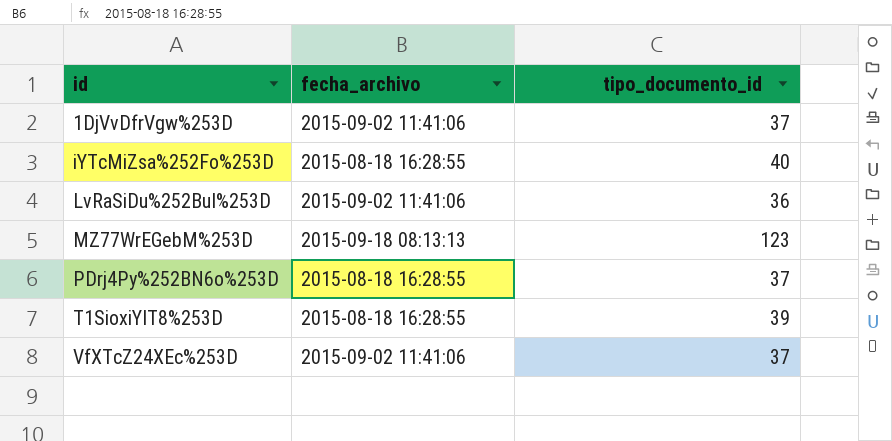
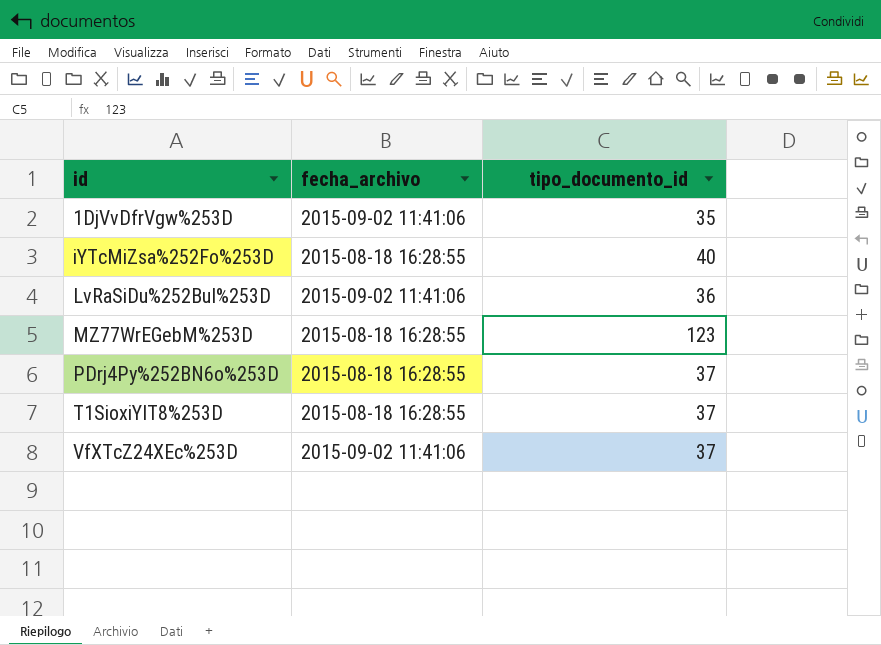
1DjVvDfrVgw%253D | tipo_documento_id: 37 -> 35
MZ77WrEGebM%253D | fecha_archivo: 2015-09-18 08:13:13 -> 2015-08-18 16:28:55
T1SioxiYIT8%253D | tipo_documento_id: 39 -> 37

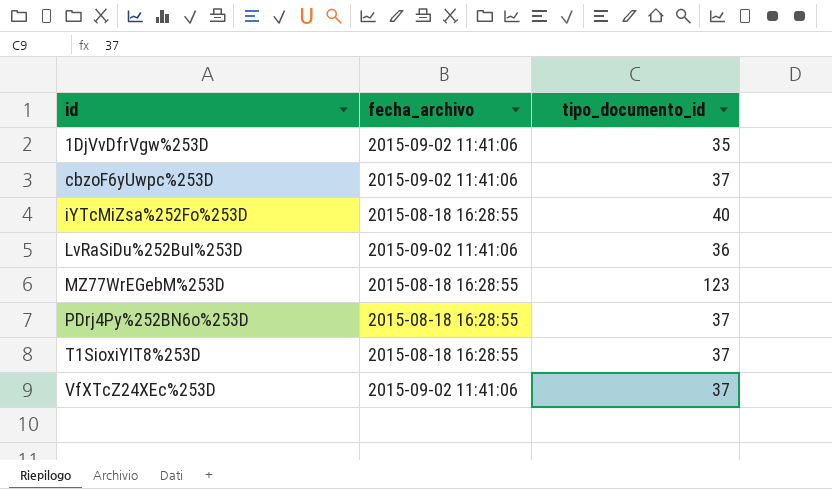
row cbzoF6yUwpc%253D: none -> 2015-09-02 11:41:06 | 37

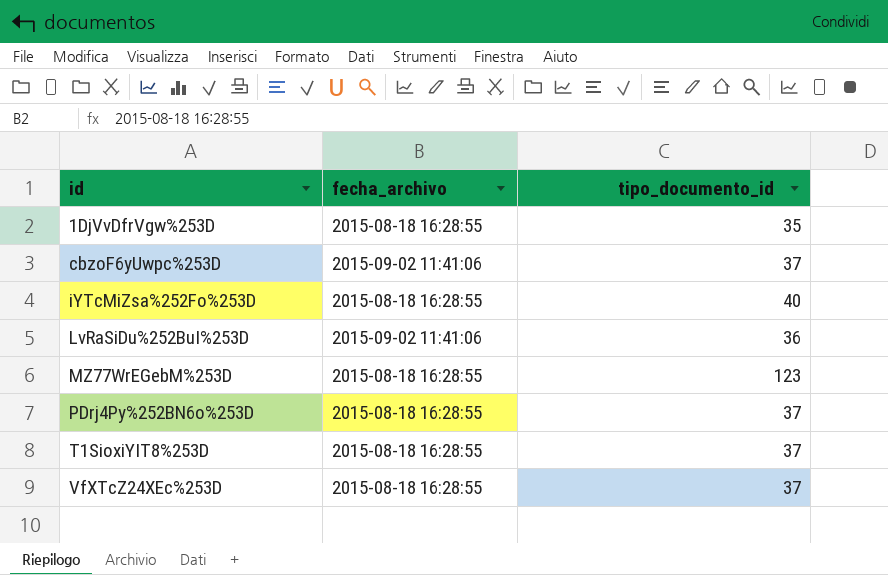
1DjVvDfrVgw%253D | fecha_archivo: 2015-09-02 11:41:06 -> 2015-08-18 16:28:55
VfXTcZ24XEc%253D | fecha_archivo: 2015-09-02 11:41:06 -> 2015-08-18 16:28:55

